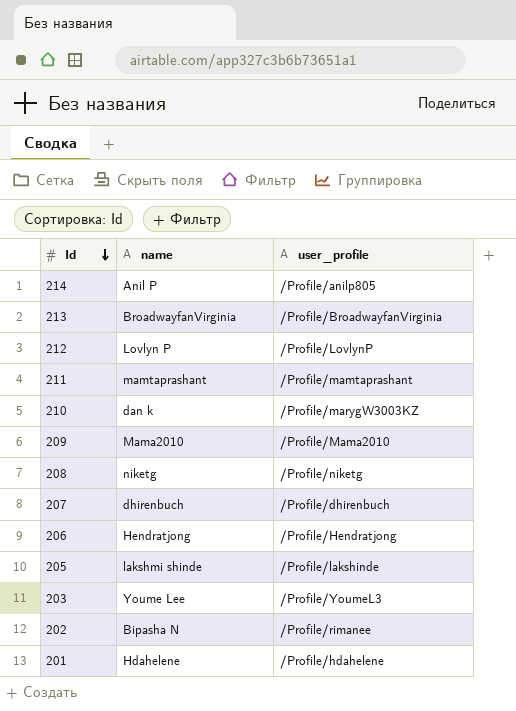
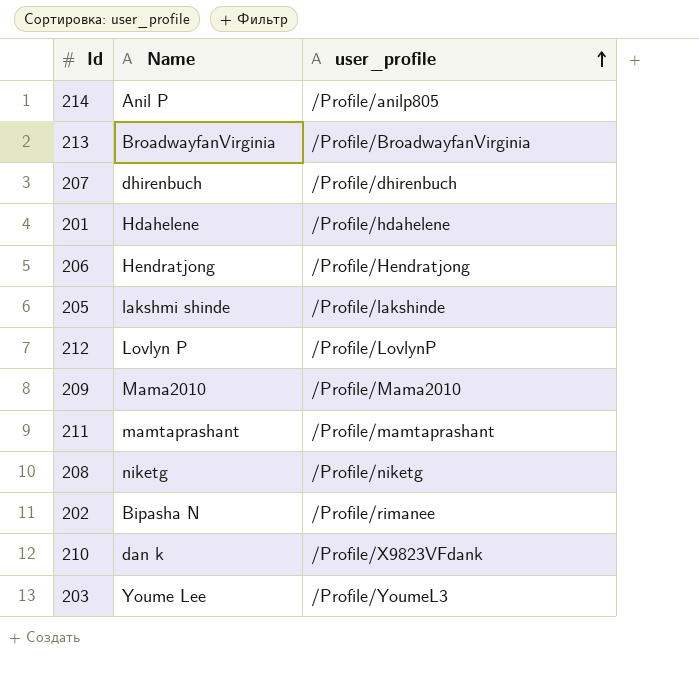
row order: Id descending -> user_profile ascending
column name: name -> Name
210 | user_profile: /Profile/marygW3003KZ -> /Profile/X9823VFdank

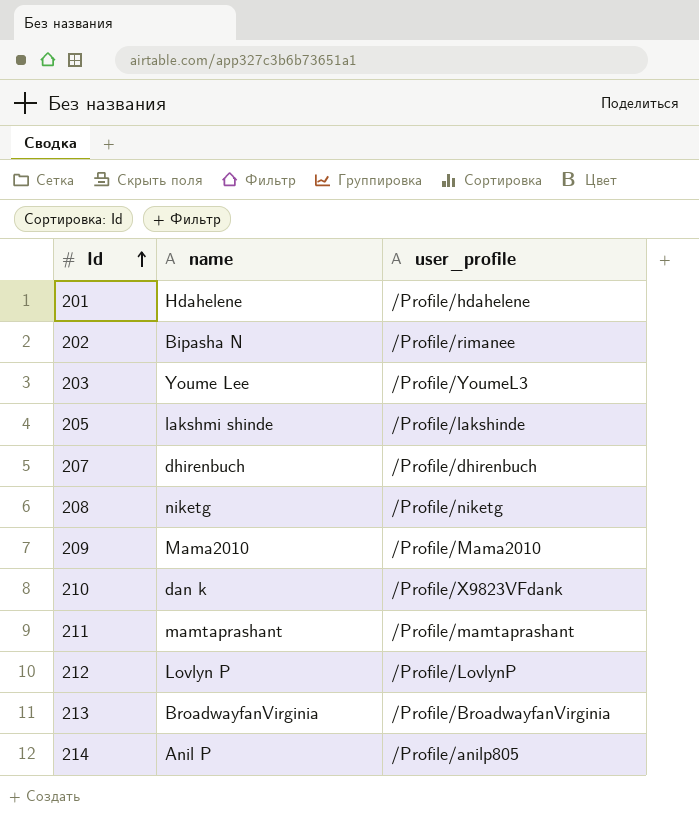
row order: user_profile ascending -> Id ascending
column name: Name -> name
row 206: Hendratjong | /Profile/Hendratjong -> none

